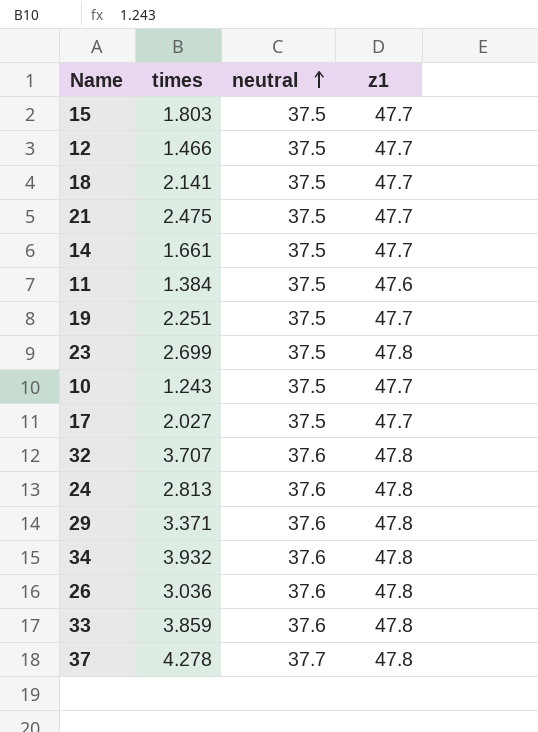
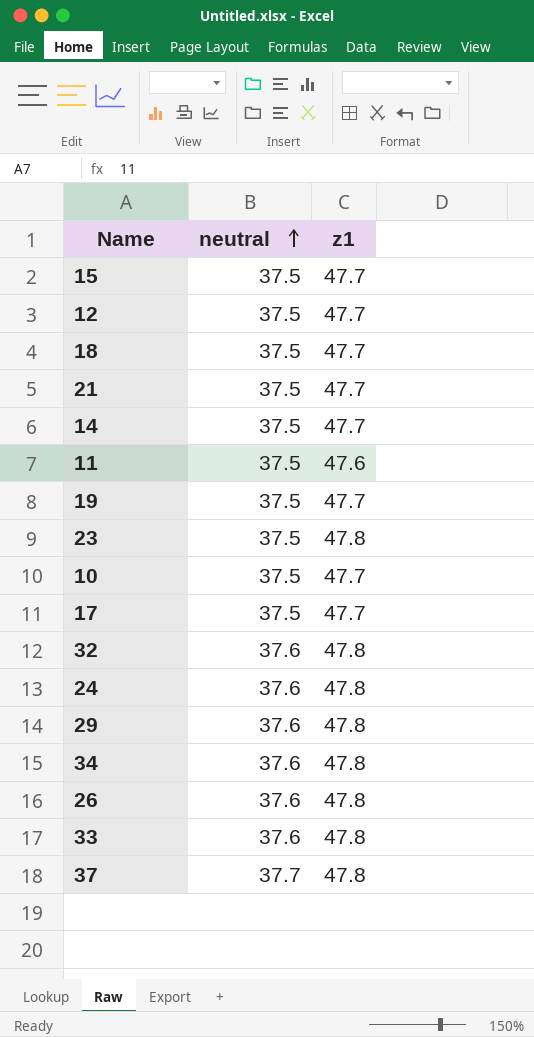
column times | position: 2 -> none

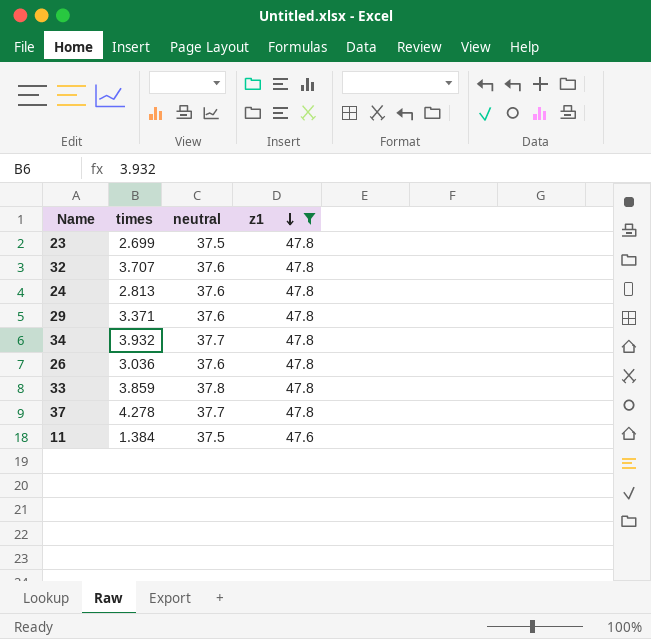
filter: none -> z1 != 47.7
row order: neutral ascending -> z1 descending
column times | position: none -> 2
34 | neutral: 37.6 -> 37.7
33 | neutral: 37.6 -> 37.8

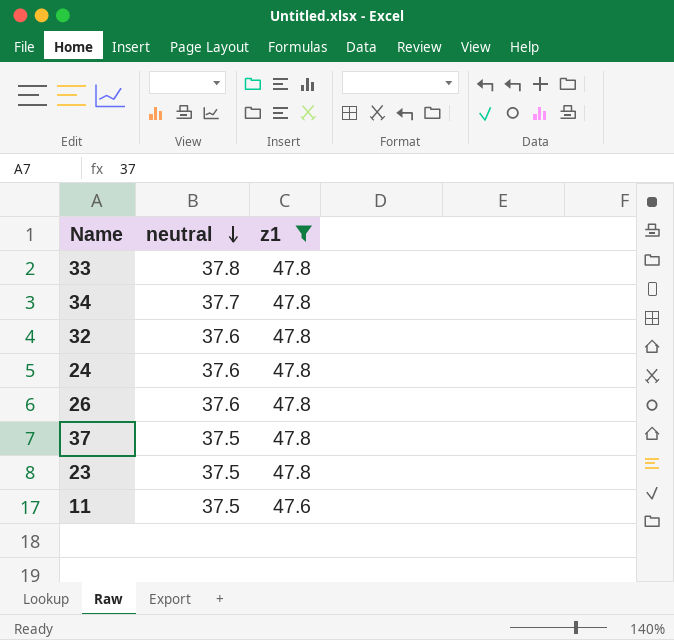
row order: z1 descending -> neutral descending
column times | position: 2 -> none
row 29: 3.371 | 37.6 | 47.8 -> none
37 | neutral: 37.7 -> 37.5

